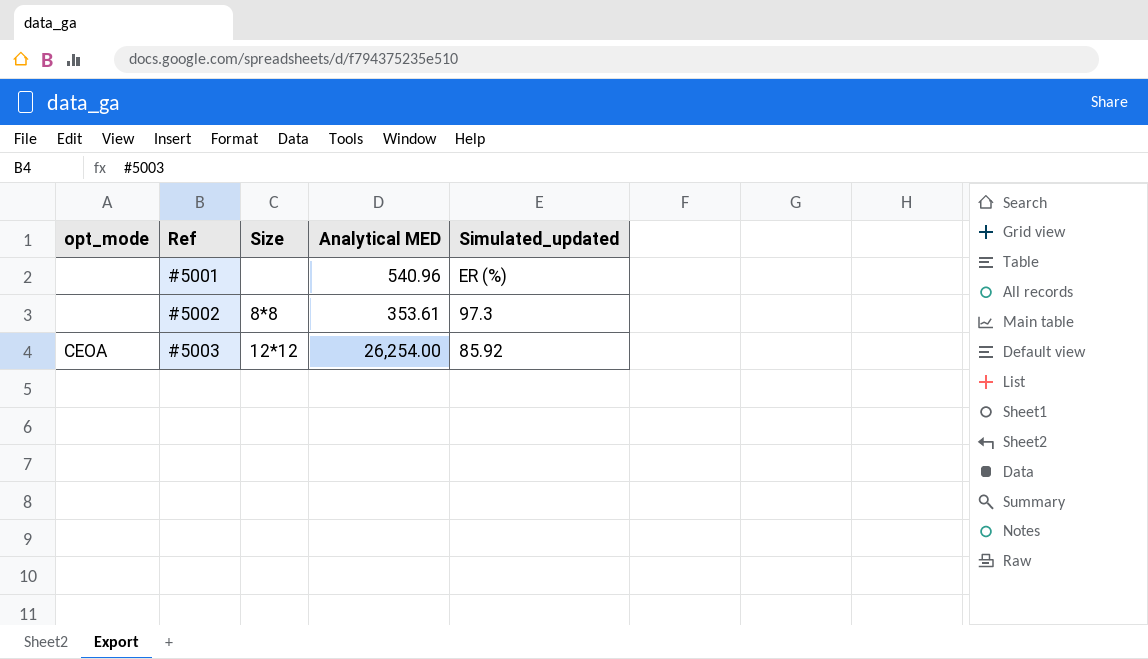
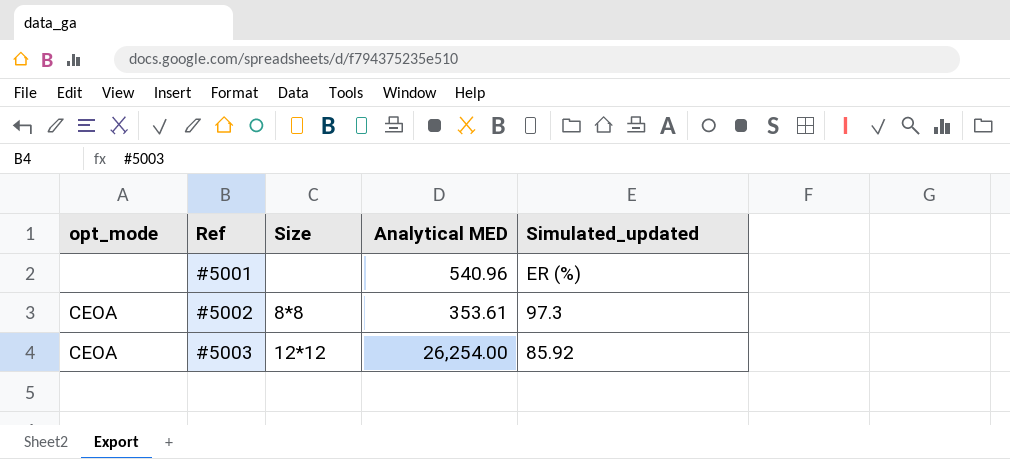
#5002 | opt_mode: none -> CEOA

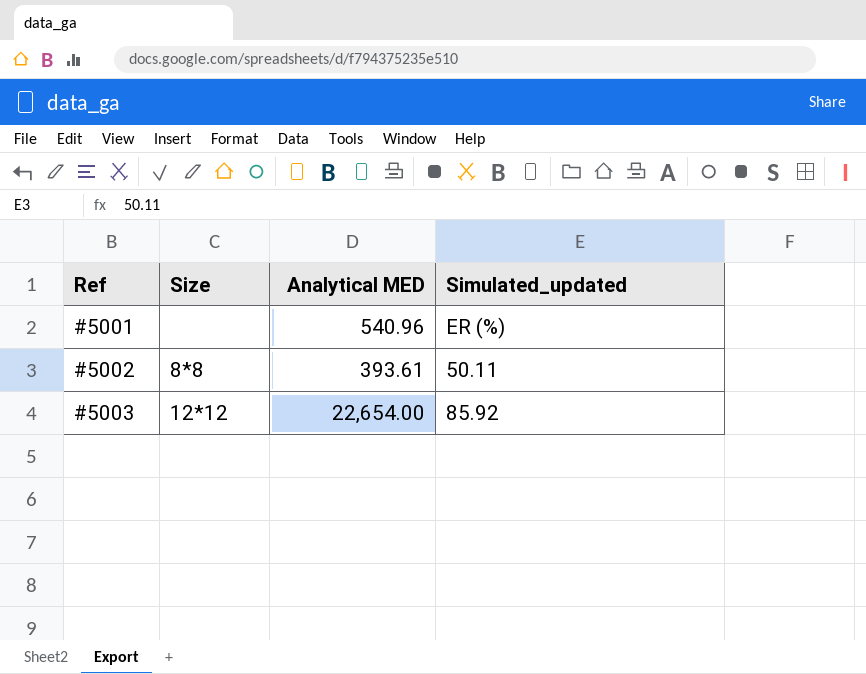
column opt_mode | position: 1 -> none
#5002 | Analytical MED: 353.61 -> 393.61
#5002 | Simulated_updated: 97.3 -> 50.11
#5003 | Analytical MED: 26,254.00 -> 22,654.00

